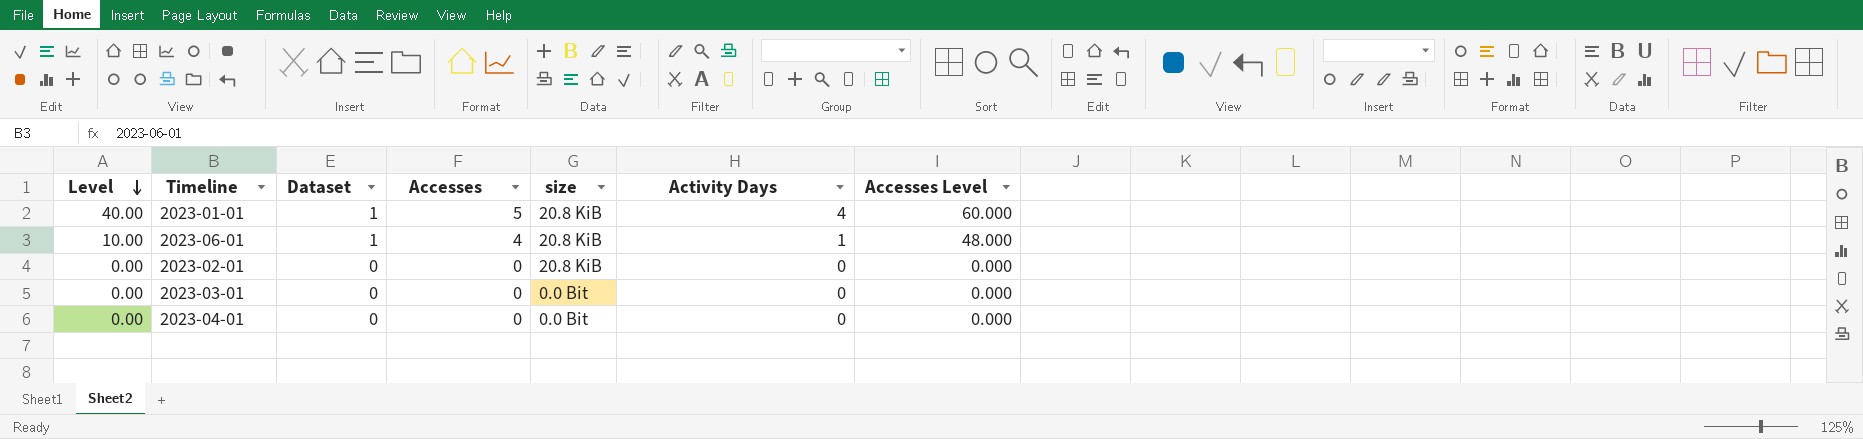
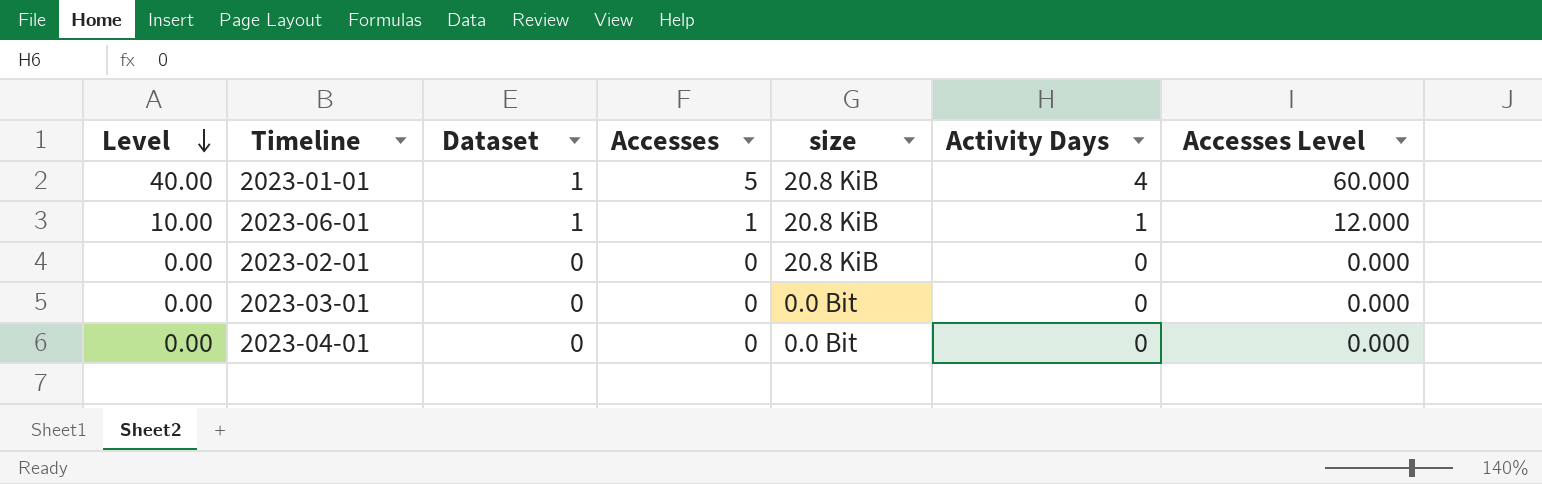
2023-06-01 | Accesses: 4 -> 1
2023-06-01 | Accesses Level: 48.000 -> 12.000

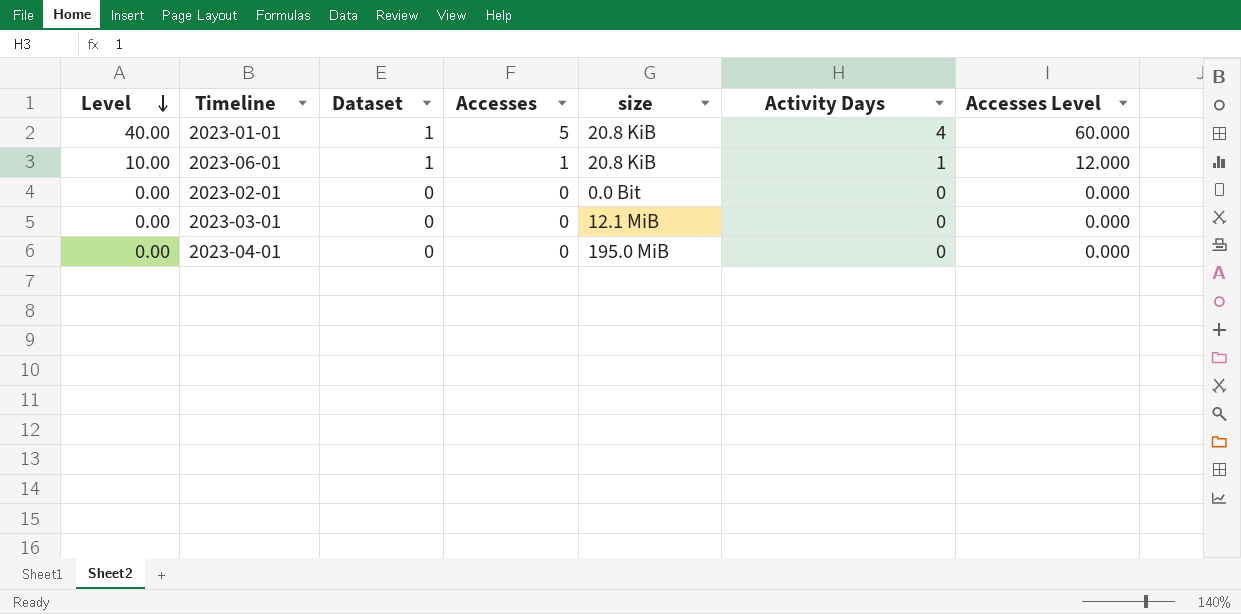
2023-02-01 | size: 20.8 KiB -> 0.0 Bit
2023-03-01 | size: 0.0 Bit -> 12.1 MiB
2023-04-01 | size: 0.0 Bit -> 195.0 MiB

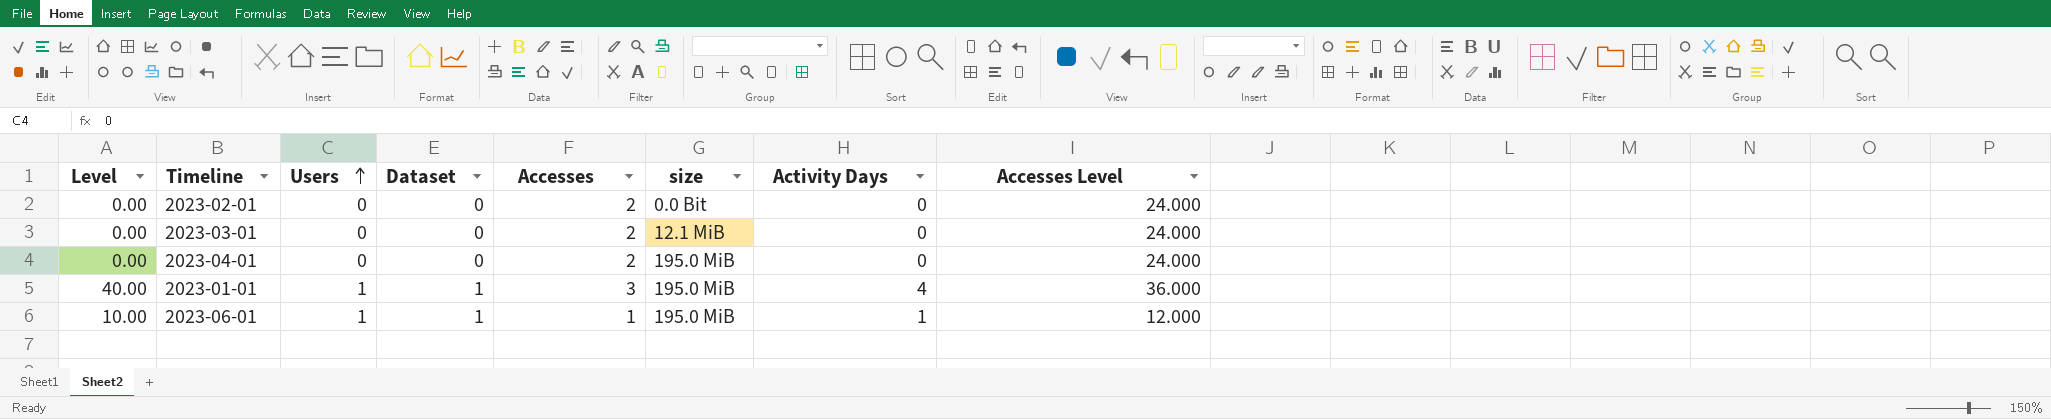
row order: Level descending -> Users ascending
column Users | position: none -> 3
2023-02-01 | Accesses: 0 -> 2
2023-02-01 | Accesses Level: 0.000 -> 24.000
2023-03-01 | Accesses: 0 -> 2
2023-03-01 | Accesses Level: 0.000 -> 24.000
2023-04-01 | Accesses: 0 -> 2
2023-04-01 | Accesses Level: 0.000 -> 24.000
2023-01-01 | Accesses: 5 -> 3
2023-01-01 | size: 20.8 KiB -> 195.0 MiB
2023-01-01 | Accesses Level: 60.000 -> 36.000
2023-06-01 | size: 20.8 KiB -> 195.0 MiB

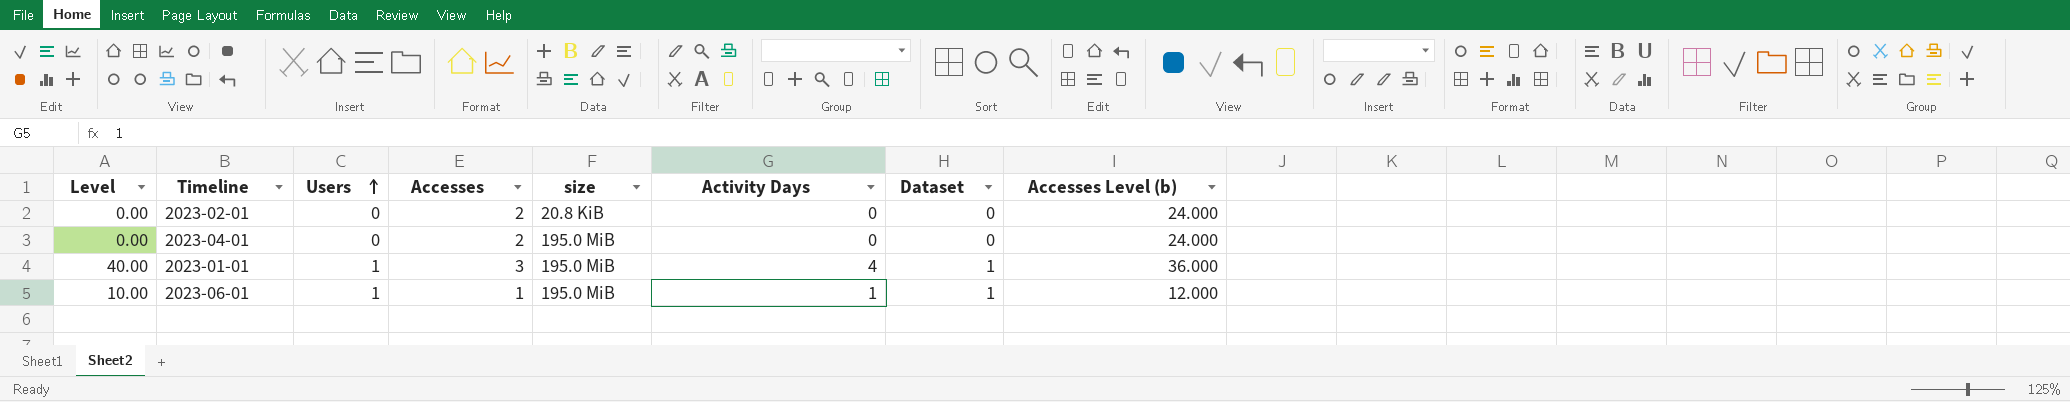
column Dataset | position: 4 -> 7
column name: Accesses Level -> Accesses Level (b)
row 2023-03-01: 0.00 | 0 | 0 | 2 | 12.1 MiB | 0 | 24.000 -> none
2023-02-01 | size: 0.0 Bit -> 20.8 KiB

